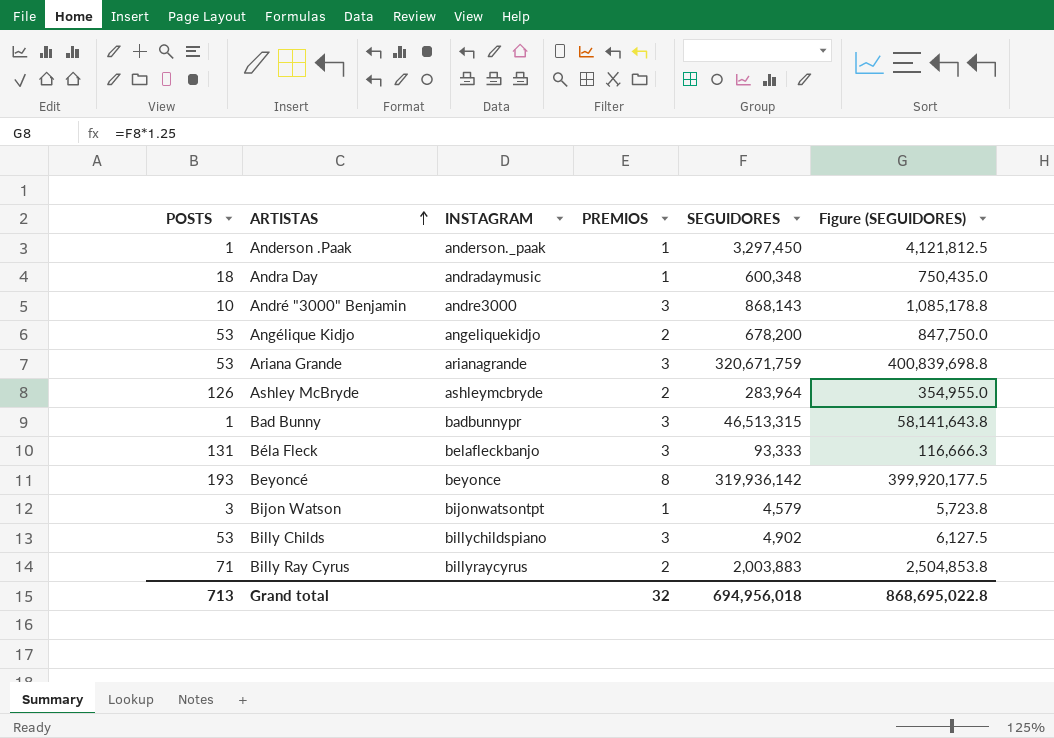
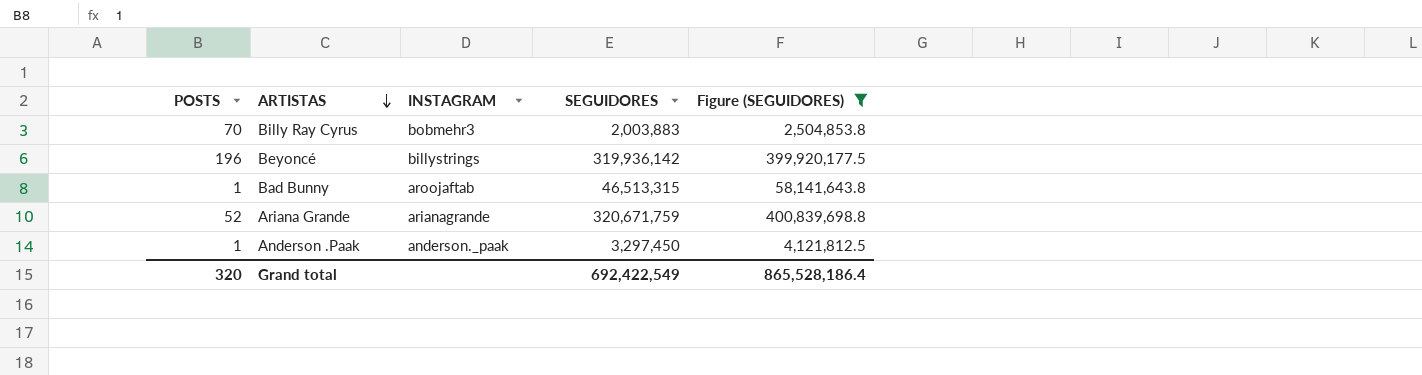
filter: none -> Figure (SEGUIDORES) >= 2,504,853.8
row order: ARTISTAS ascending -> ARTISTAS descending
column PREMIOS | position: 4 -> none
Billy Ray Cyrus | POSTS: 71 -> 70
Billy Ray Cyrus | INSTAGRAM: billyraycyrus -> bobmehr3
Beyoncé | POSTS: 193 -> 196
Beyoncé | INSTAGRAM: beyonce -> billystrings
Bad Bunny | INSTAGRAM: badbunnypr -> aroojaftab
Ariana Grande | POSTS: 53 -> 52
Grand total | POSTS: 713 -> 320
Grand total | SEGUIDORES: 694,956,018 -> 692,422,549
Grand total | Figure (SEGUIDORES): 868,695,022.8 -> 865,528,186.4

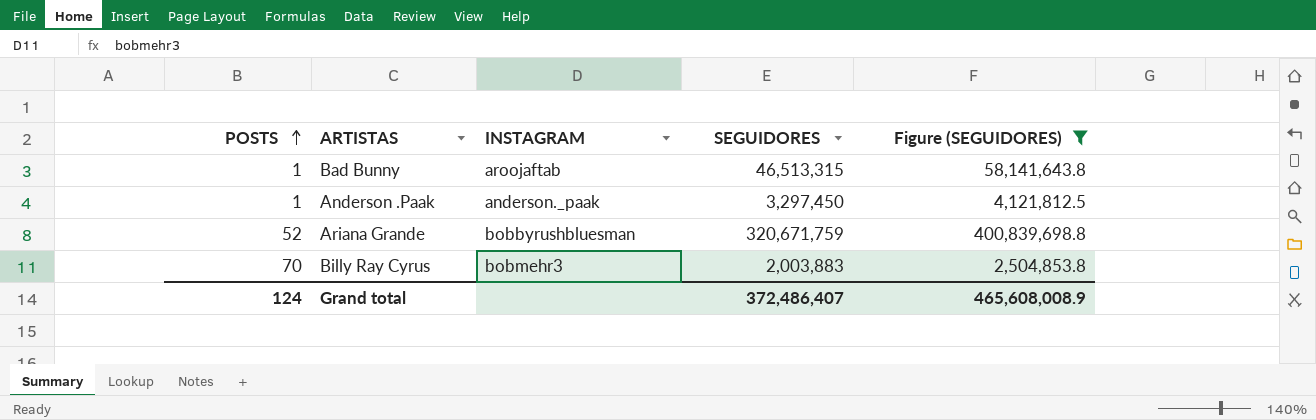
row order: ARTISTAS descending -> POSTS ascending
row Beyoncé: 196 | billystrings | 319,936,142 | 399,920,177.5 -> none
Ariana Grande | INSTAGRAM: arianagrande -> bobbyrushbluesman
Grand total | POSTS: 320 -> 124
Grand total | SEGUIDORES: 692,422,549 -> 372,486,407
Grand total | Figure (SEGUIDORES): 865,528,186.4 -> 465,608,008.9

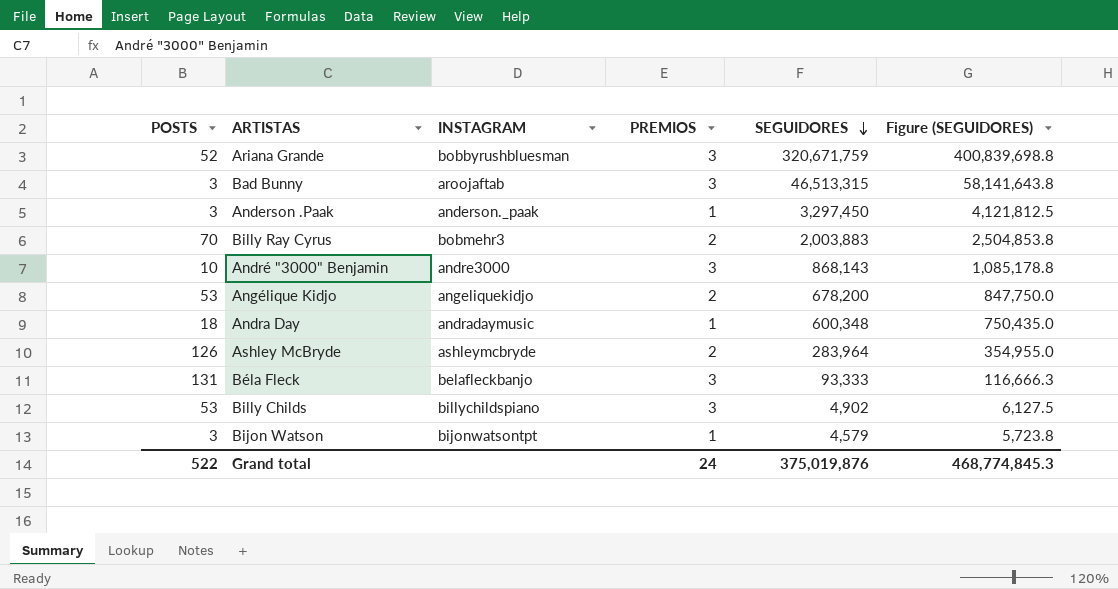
filter: Figure (SEGUIDORES) >= 2,504,853.8 -> none
row order: POSTS ascending -> SEGUIDORES descending
column PREMIOS | position: none -> 4
Bad Bunny | POSTS: 1 -> 3
Anderson .Paak | POSTS: 1 -> 3
Grand total | POSTS: 124 -> 522
Grand total | SEGUIDORES: 372,486,407 -> 375,019,876
Grand total | Figure (SEGUIDORES): 465,608,008.9 -> 468,774,845.3

